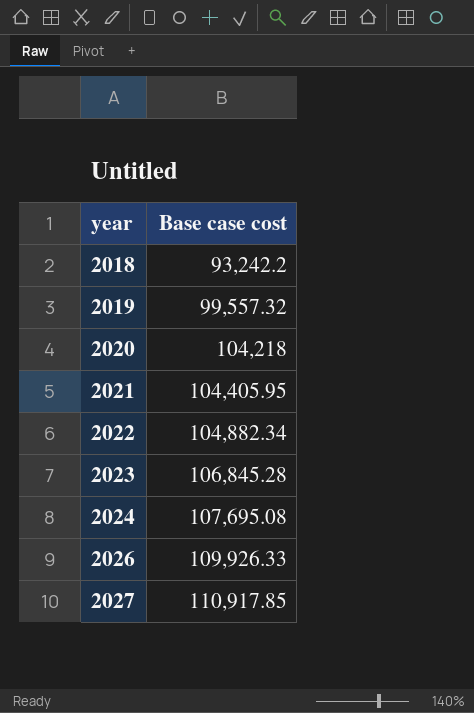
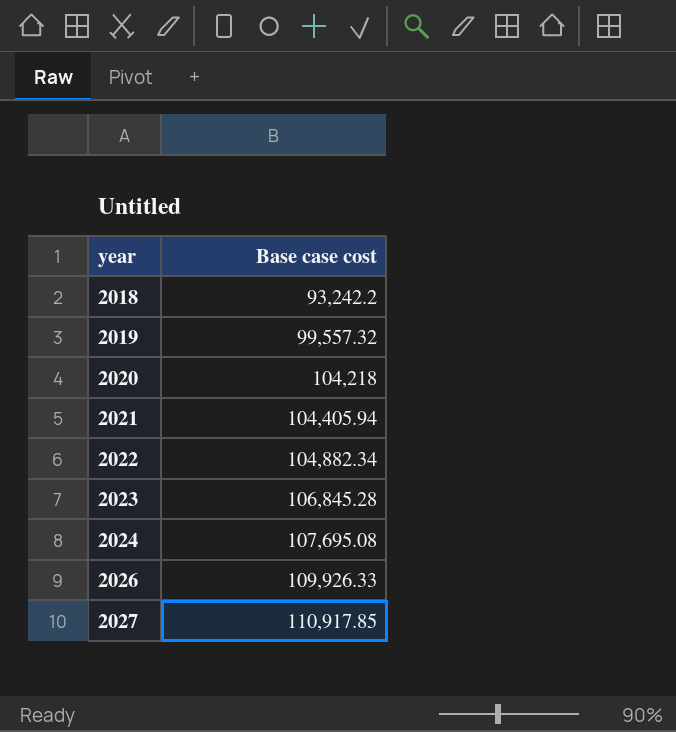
2021 | Base case cost: 104,405.95 -> 104,405.94

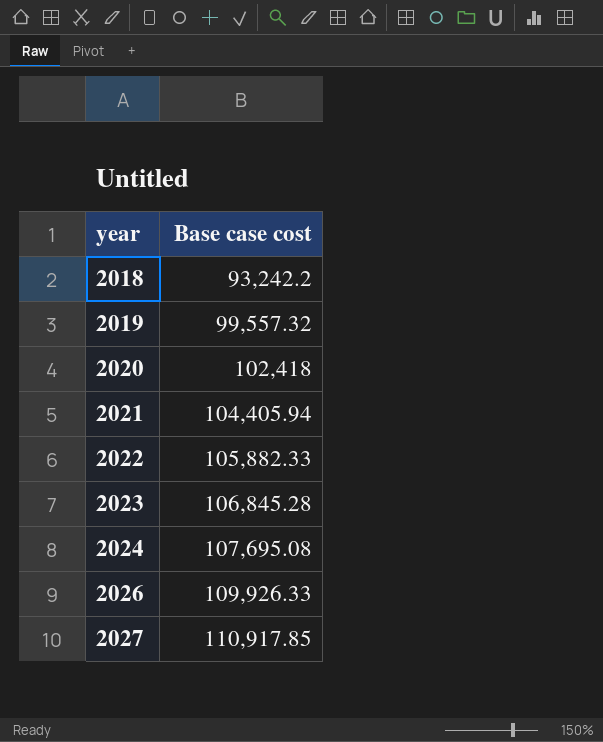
2020 | Base case cost: 104,218 -> 102,418
2022 | Base case cost: 104,882.34 -> 105,882.33

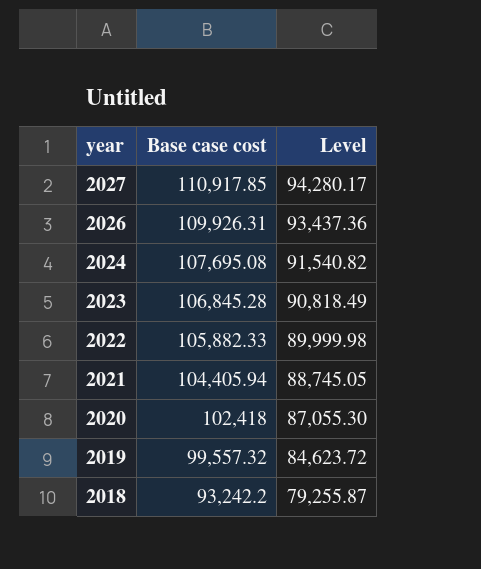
row order: year ascending -> year descending
column Level | formula: none -> [Base case cost] * 0.85
2026 | Base case cost: 109,926.33 -> 109,926.31

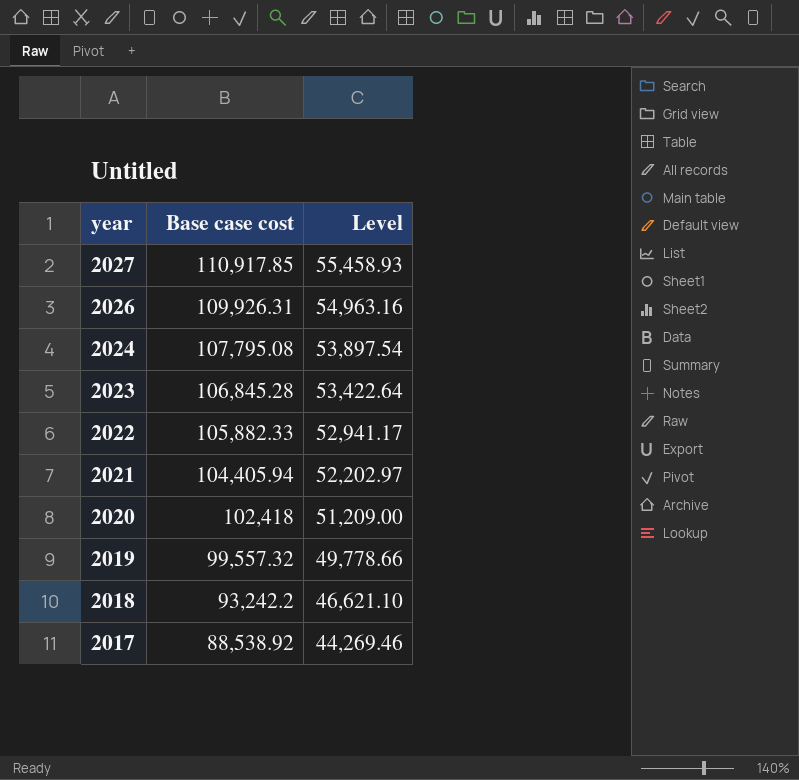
column Level | formula: [Base case cost] * 0.85 -> [Base case cost] * 0.5
2024 | Base case cost: 107,695.08 -> 107,795.08
row 2017: none -> 88,538.92 | 44,269.46

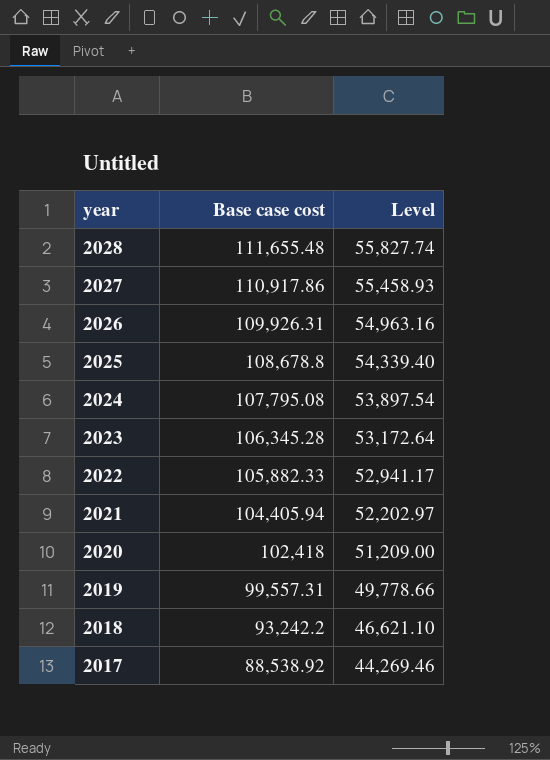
row 2028: none -> 111,655.48 | 55,827.74
2027 | Base case cost: 110,917.85 -> 110,917.86
row 2025: none -> 108,678.8 | 54,339.40
2023 | Base case cost: 106,845.28 -> 106,345.28
2023 | Level: 53,422.64 -> 53,172.64
2019 | Base case cost: 99,557.32 -> 99,557.31

